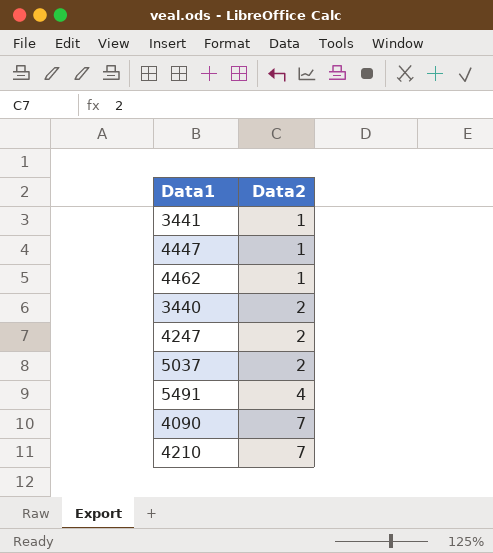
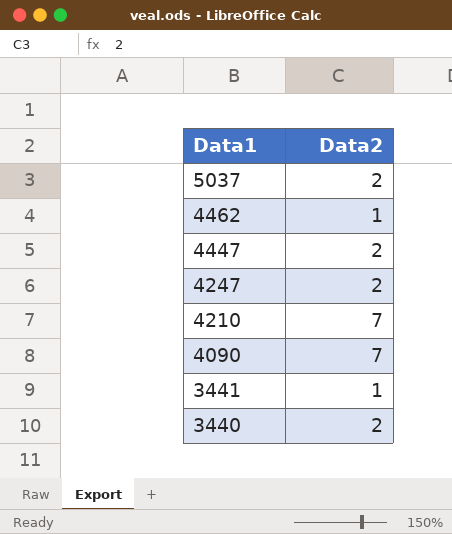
row order: Data2 ascending -> Data1 descending
row 5491: 4 -> none
4447 | Data2: 1 -> 2

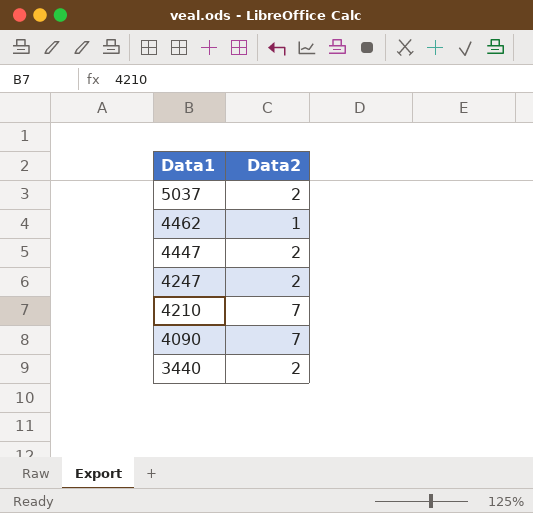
row 3441: 1 -> none

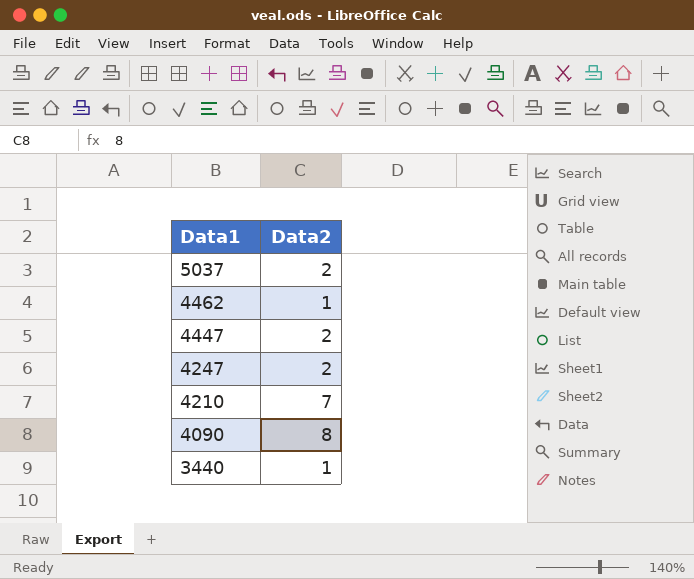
4090 | Data2: 7 -> 8
3440 | Data2: 2 -> 1

